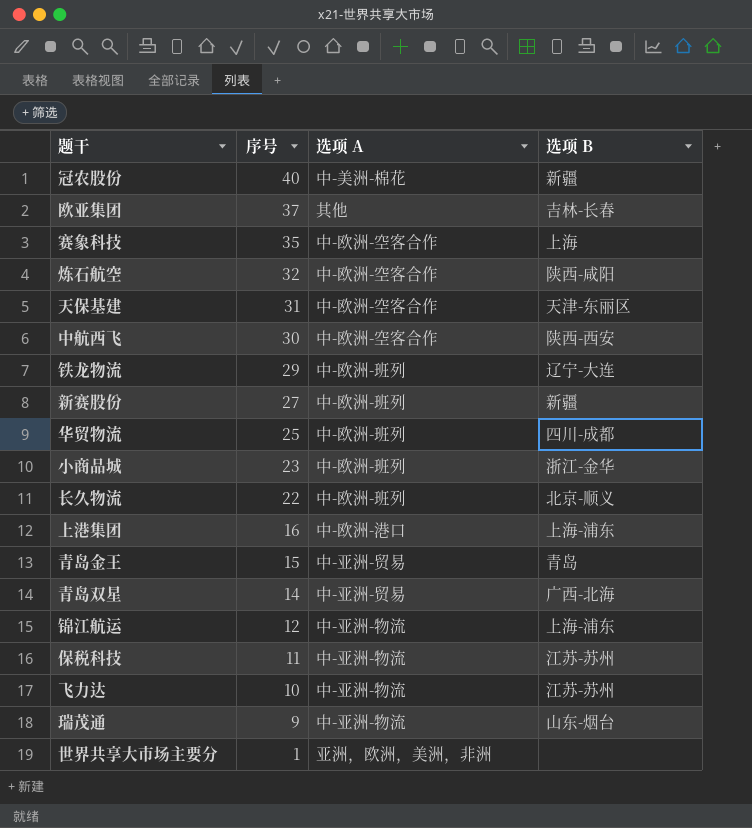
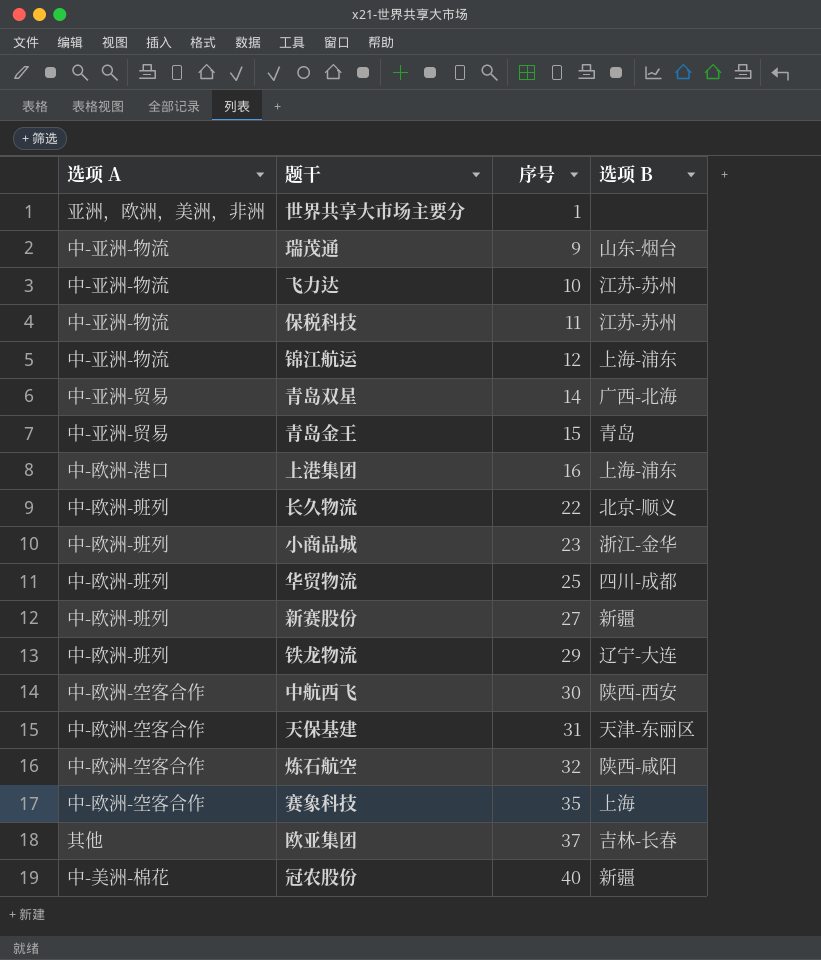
row order: 序号 descending -> 序号 ascending
column 选项 A | position: 3 -> 1

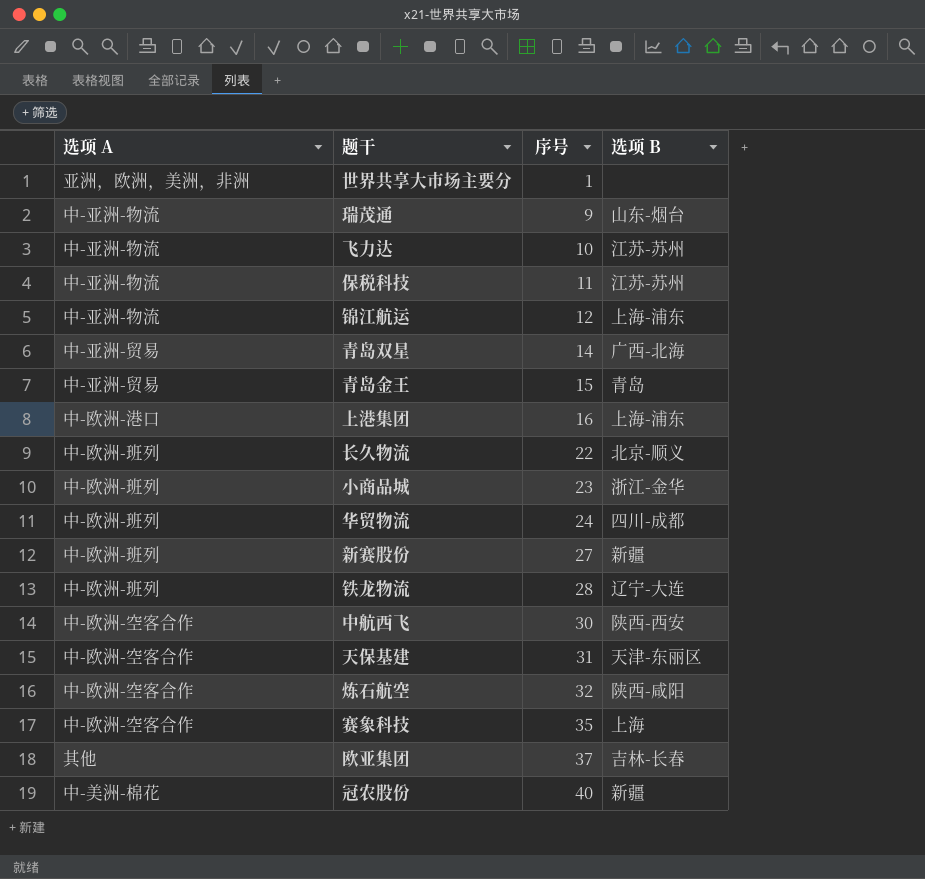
华贸物流 | 序号: 25 -> 24
铁龙物流 | 序号: 29 -> 28

